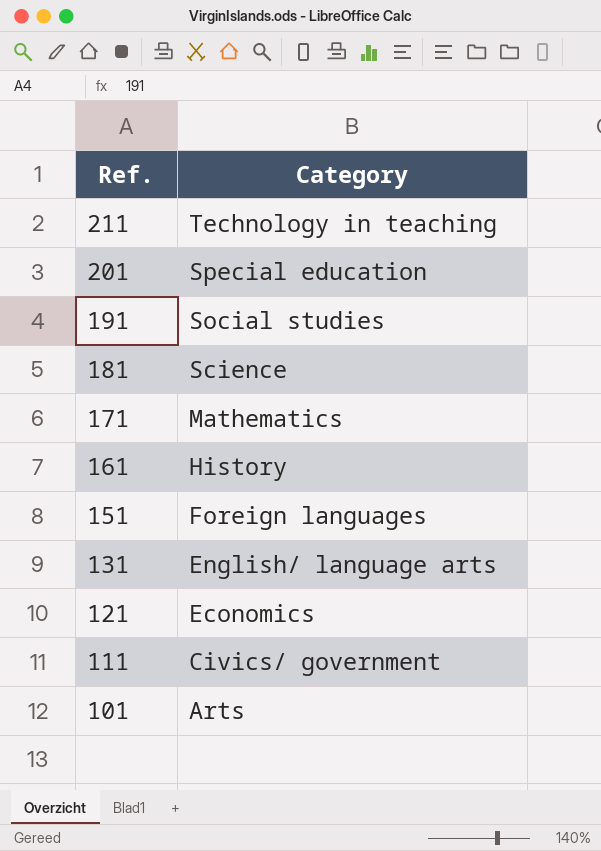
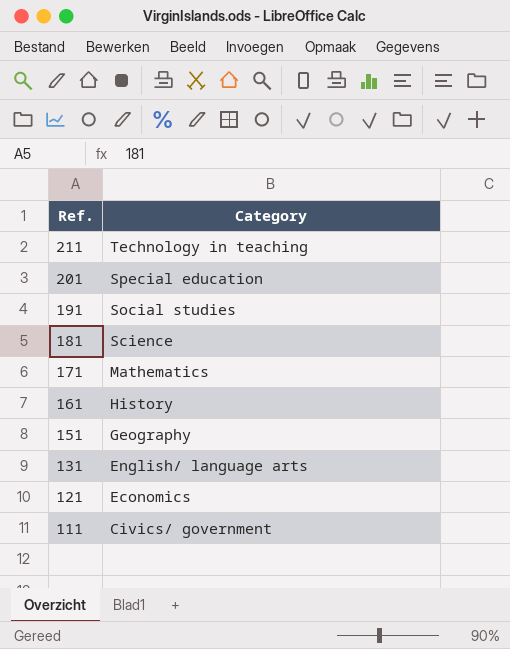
row 101: Arts -> none
151 | Category: Foreign languages -> Geography

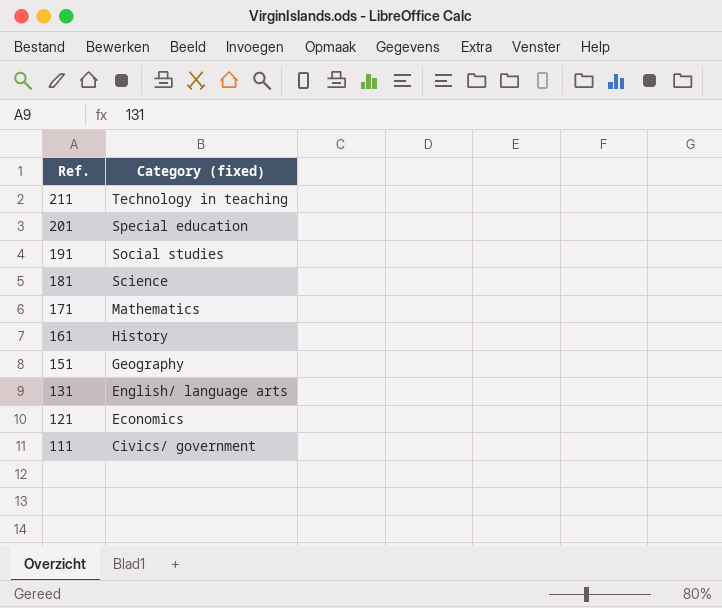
column name: Category -> Category (fixed)

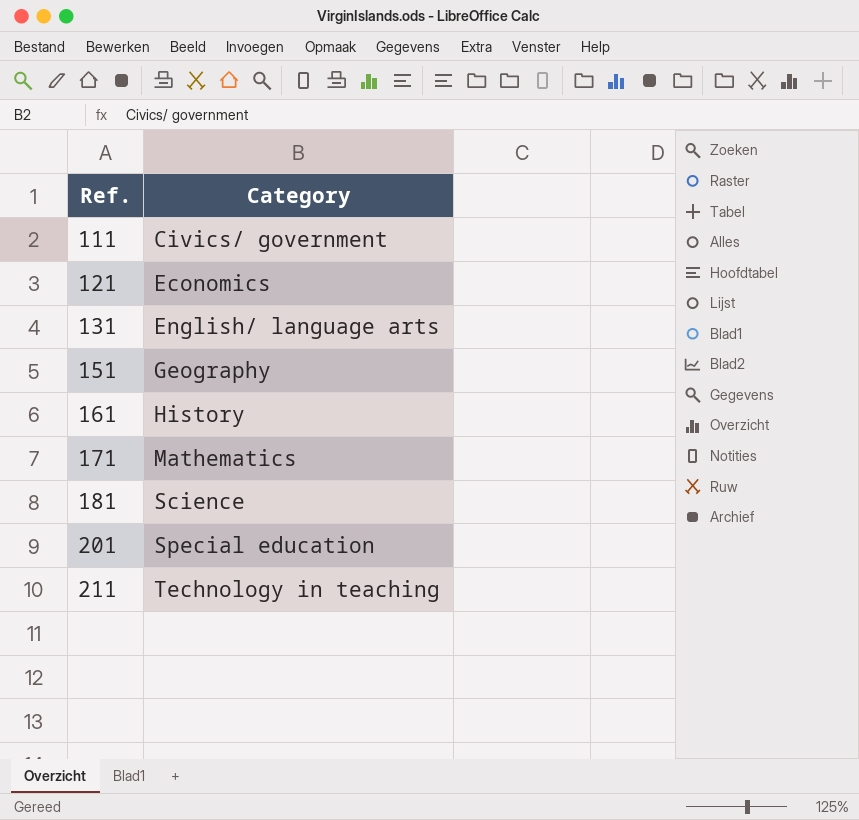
row order: Ref. descending -> Ref. ascending
column name: Category (fixed) -> Category
row 191: Social studies -> none

